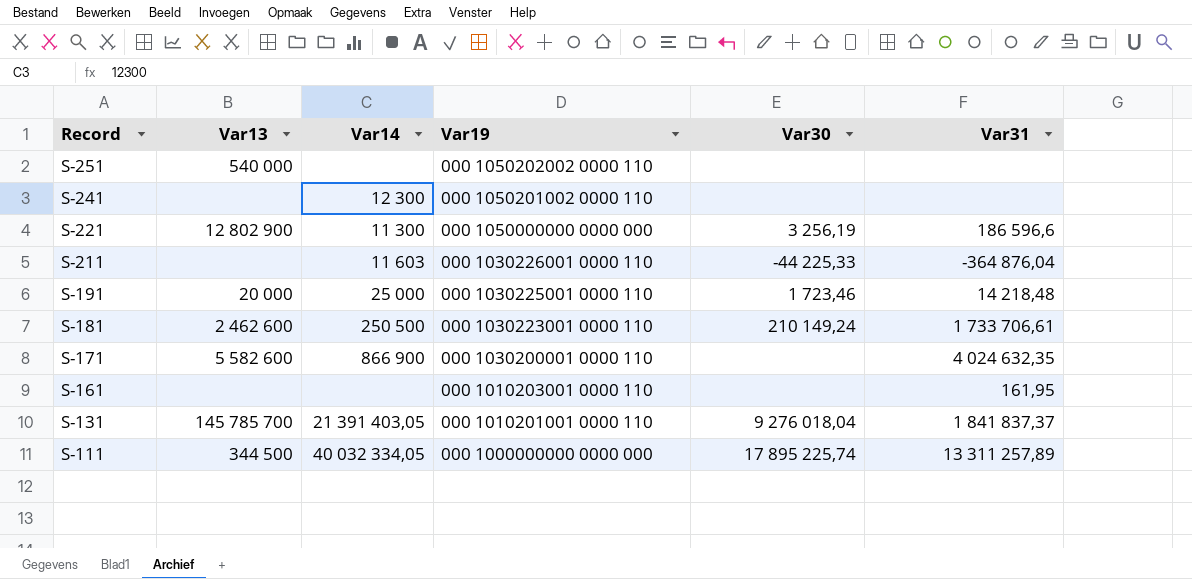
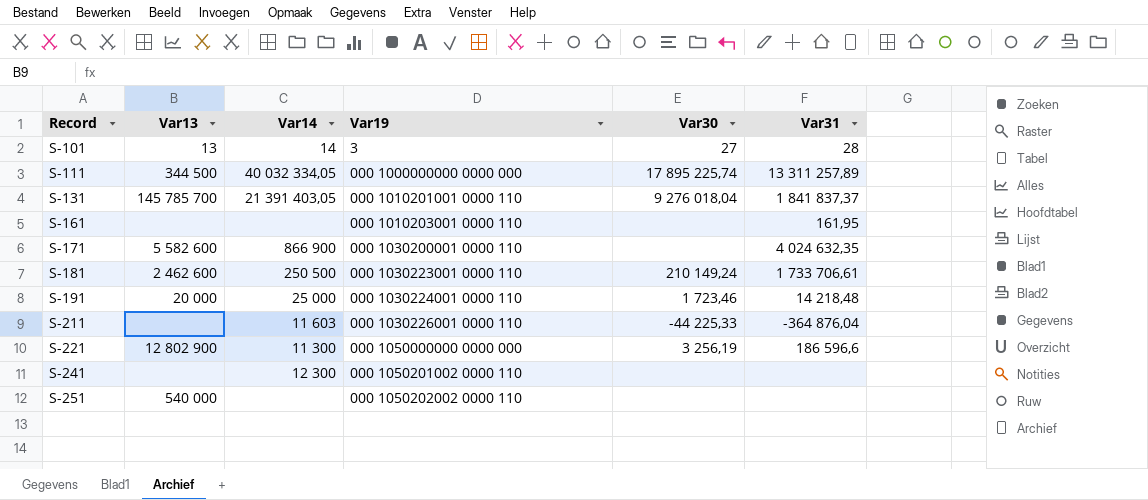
row order: Record descending -> Record ascending
row S-101: none -> 13 | 14 | 3 | 27 | 28
S-191 | Var19: 000 1030225001 0000 110 -> 000 1030224001 0000 110

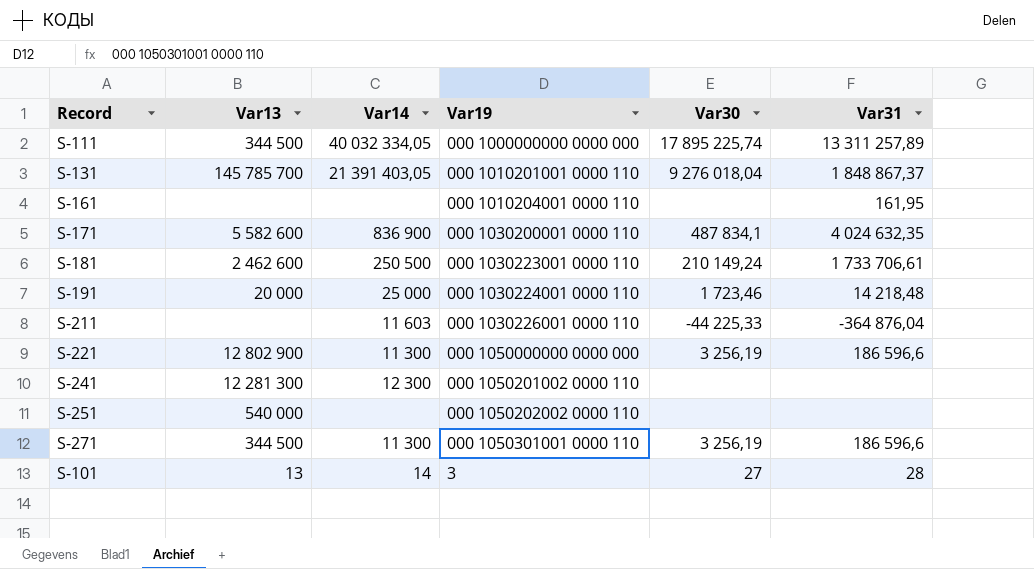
row order: Record ascending -> Var19 ascending
S-131 | Var31: 1 841 837,37 -> 1 848 867,37
S-161 | Var19: 000 1010203001 0000 110 -> 000 1010204001 0000 110
S-171 | Var14: 866 900 -> 836 900
S-171 | Var30: none -> 487 834,1
S-241 | Var13: none -> 12 281 300
row S-271: none -> 344 500 | 11 300 | 000 1050301001 0000 110 | 3 256,19 | 186 596,6

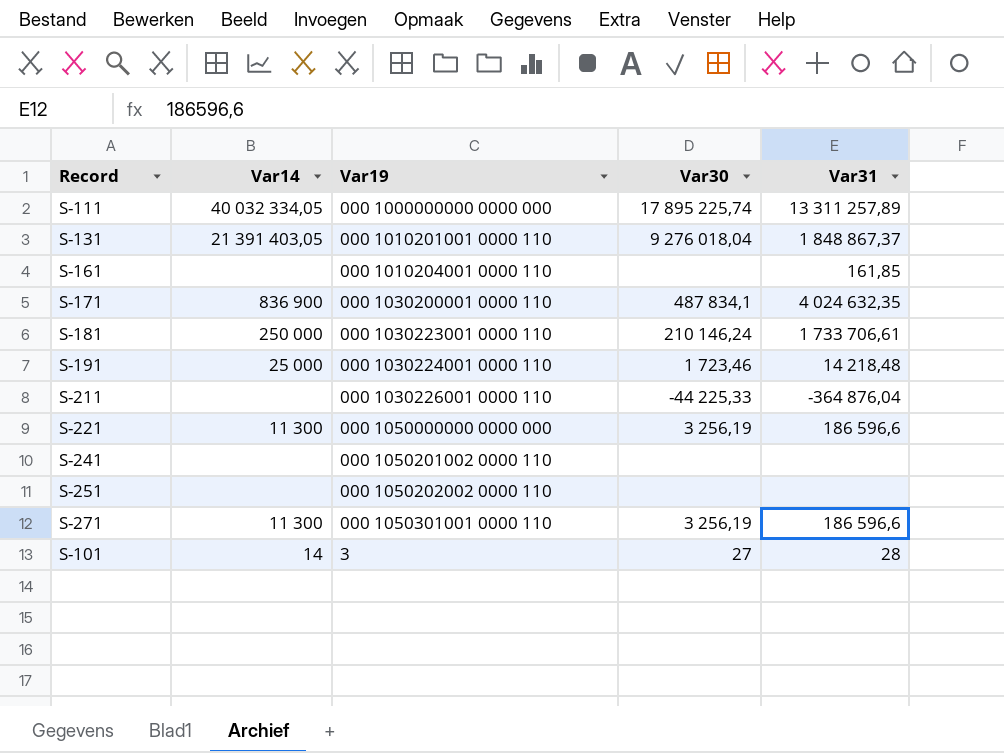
column Var13 | position: 2 -> none
S-161 | Var31: 161,95 -> 161,85
S-181 | Var14: 250 500 -> 250 000
S-181 | Var30: 210 149,24 -> 210 146,24
S-211 | Var14: 11 603 -> none
S-241 | Var14: 12 300 -> none

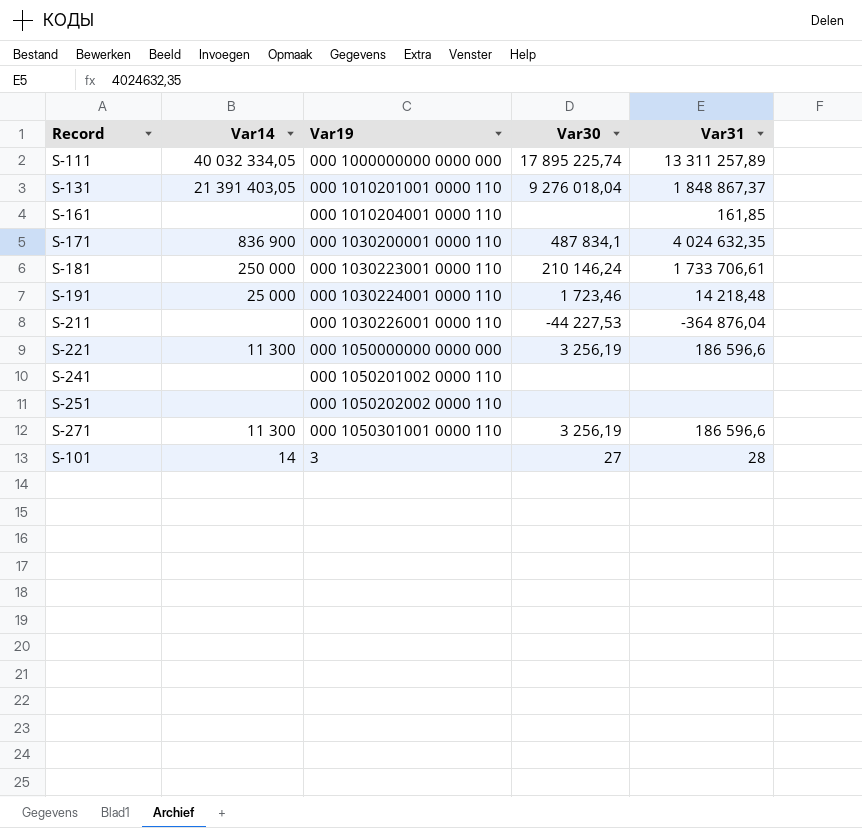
S-211 | Var30: -44 225,33 -> -44 227,53

